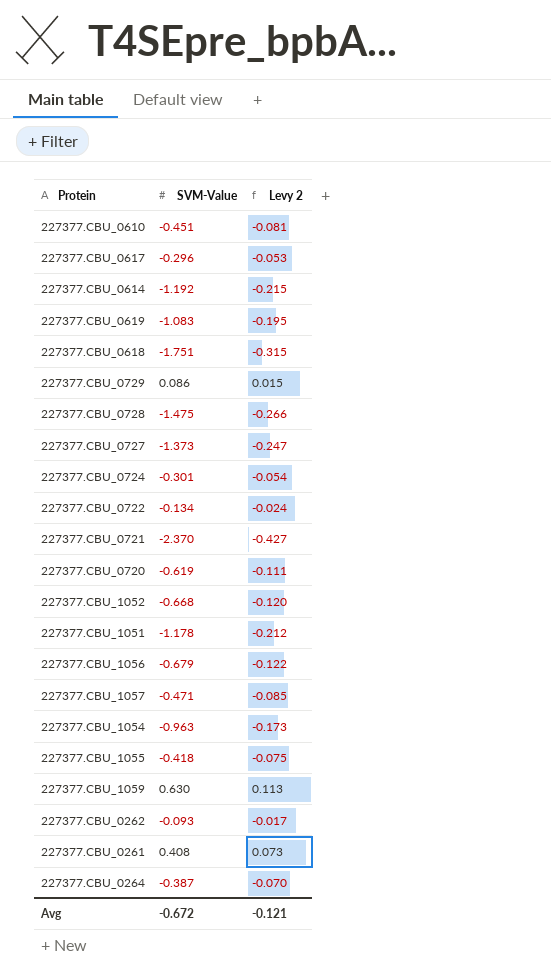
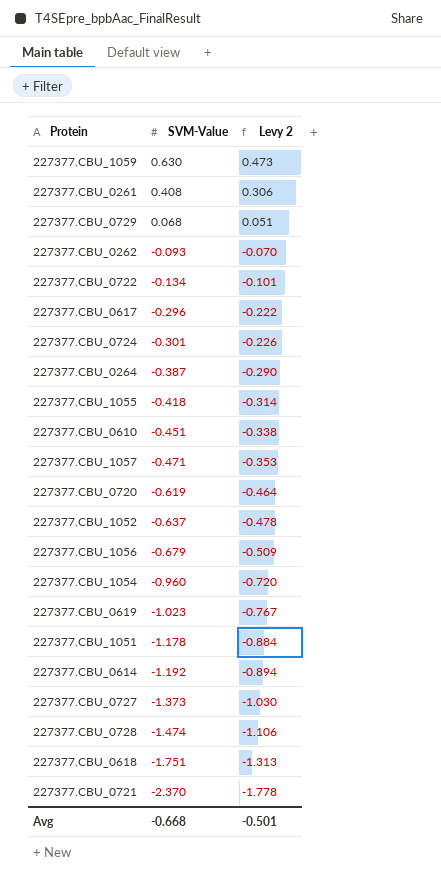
row order: none -> SVM-Value descending
column Levy 2 | formula: [SVM-Value] * 0.18 -> [SVM-Value] * 0.75
227377.CBU_0729 | SVM-Value: 0.086 -> 0.068
227377.CBU_1052 | SVM-Value: -0.668 -> -0.637
227377.CBU_1054 | SVM-Value: -0.963 -> -0.960
227377.CBU_0619 | SVM-Value: -1.083 -> -1.023
227377.CBU_0728 | SVM-Value: -1.475 -> -1.474
Avg | SVM-Value: -0.672 -> -0.668
Avg | Levy 2: -0.121 -> -0.501

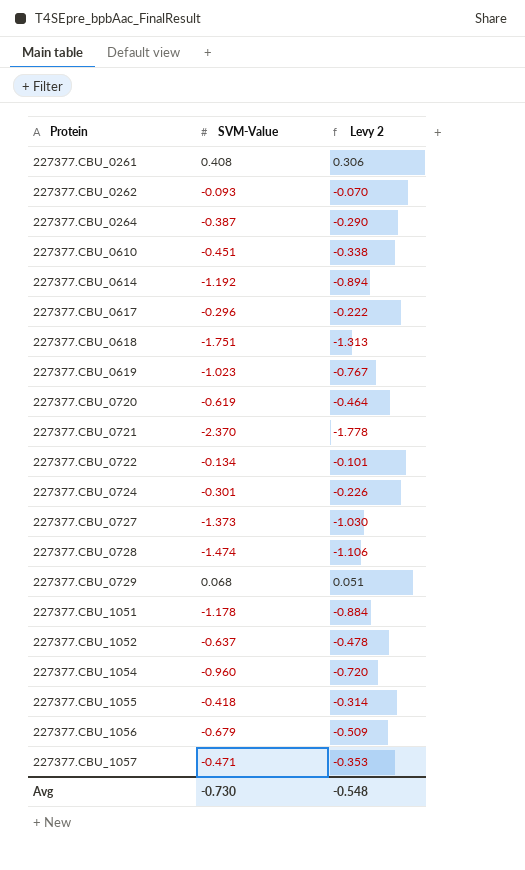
row order: SVM-Value descending -> Protein ascending
row 227377.CBU_1059: 0.630 | 0.473 -> none
Avg | SVM-Value: -0.668 -> -0.730
Avg | Levy 2: -0.501 -> -0.548

